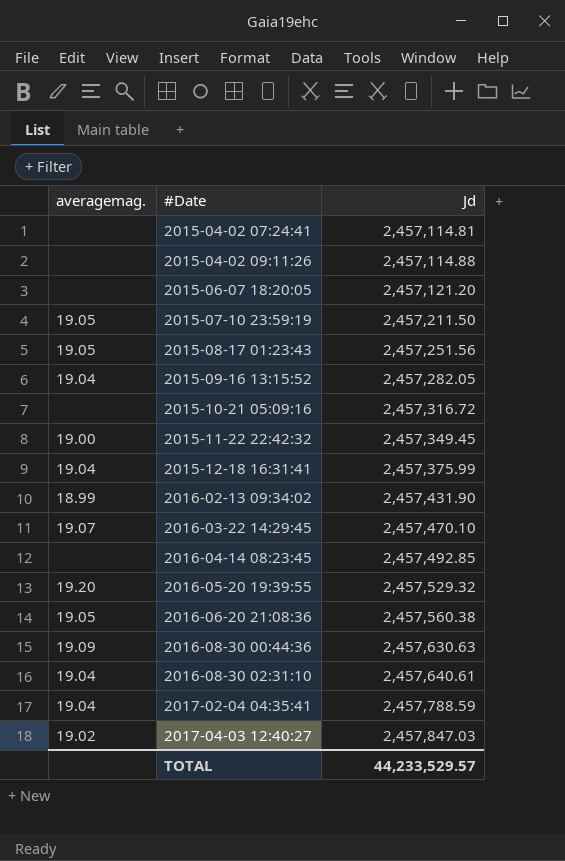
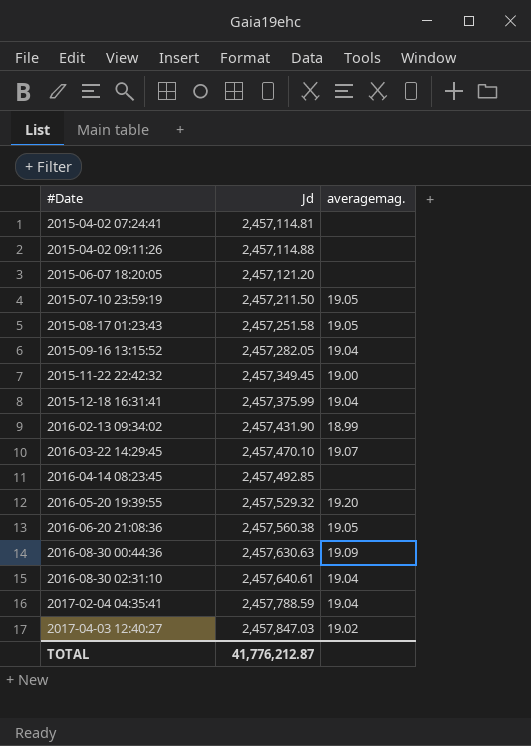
column averagemag. | position: 1 -> 3
row 2015-10-21 05:09:16: none | 2,457,316.72 -> none
2015-08-17 01:23:43 | Jd: 2,457,251.56 -> 2,457,251.58
TOTAL | Jd: 44,233,529.57 -> 41,776,212.87

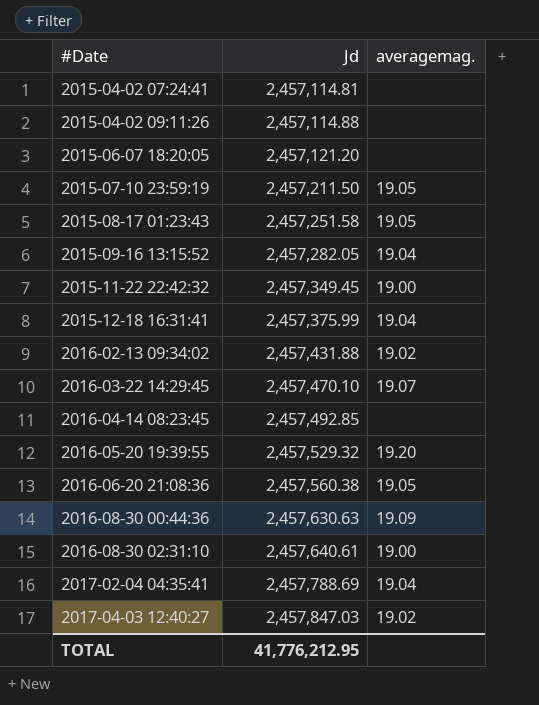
2016-02-13 09:34:02 | Jd: 2,457,431.90 -> 2,457,431.88
2016-02-13 09:34:02 | averagemag.: 18.99 -> 19.02
2016-08-30 02:31:10 | averagemag.: 19.04 -> 19.00
2017-02-04 04:35:41 | Jd: 2,457,788.59 -> 2,457,788.69
TOTAL | Jd: 41,776,212.87 -> 41,776,212.95

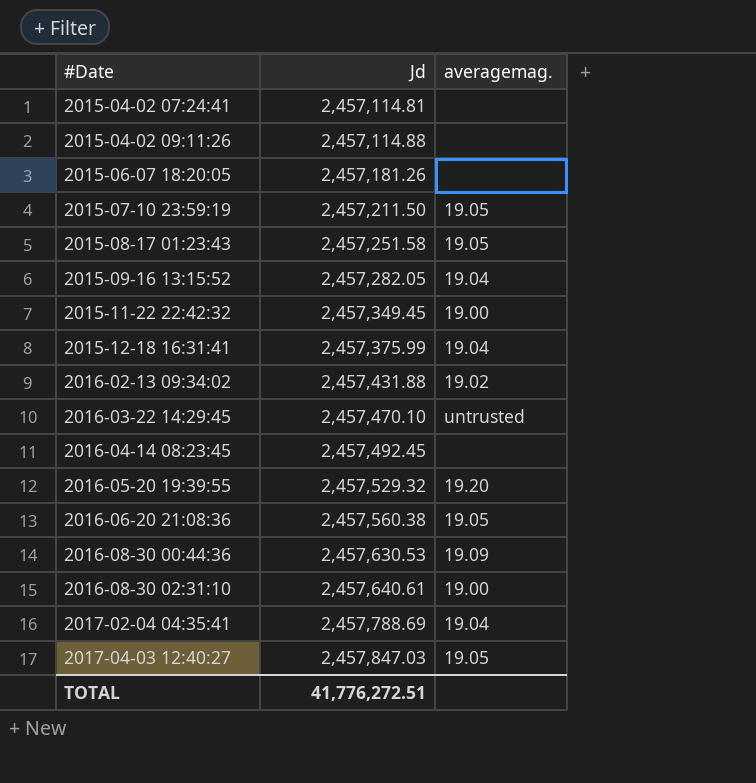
2015-06-07 18:20:05 | Jd: 2,457,121.20 -> 2,457,181.26
2016-03-22 14:29:45 | averagemag.: 19.07 -> untrusted
2016-04-14 08:23:45 | Jd: 2,457,492.85 -> 2,457,492.45
2016-08-30 00:44:36 | Jd: 2,457,630.63 -> 2,457,630.53
2017-04-03 12:40:27 | averagemag.: 19.02 -> 19.05
TOTAL | Jd: 41,776,212.95 -> 41,776,272.51

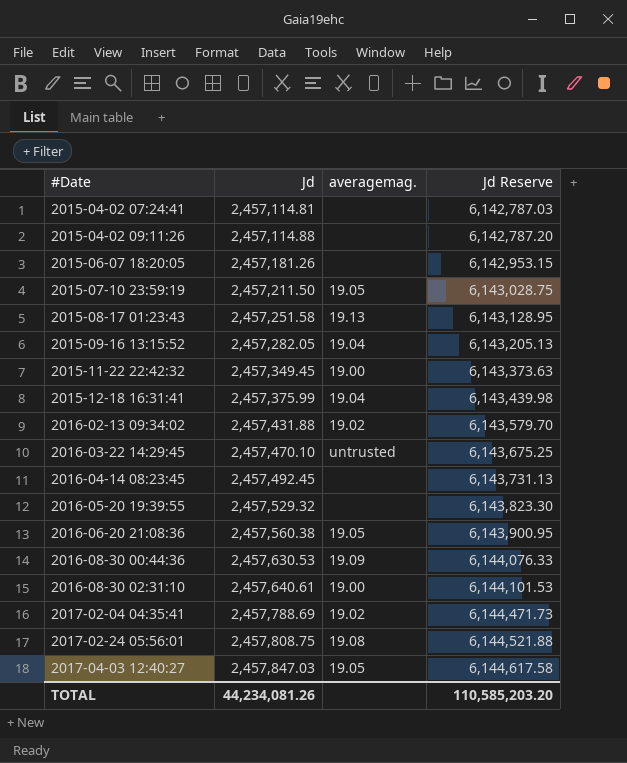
column Jd Reserve | formula: none -> [Jd] * 2.5
2015-08-17 01:23:43 | averagemag.: 19.05 -> 19.13
2016-05-20 19:39:55 | averagemag.: 19.20 -> none
2017-02-04 04:35:41 | averagemag.: 19.04 -> 19.02
row 2017-02-24 05:56:01: none -> 2,457,808.75 | 19.08 | 6,144,521.88
TOTAL | Jd: 41,776,272.51 -> 44,234,081.26

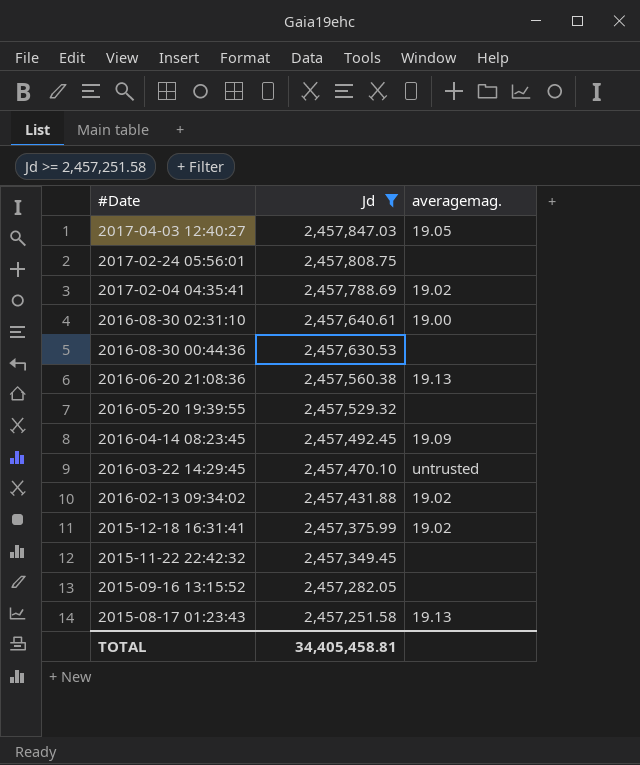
filter: none -> Jd >= 2,457,251.58
row order: #Date ascending -> #Date descending
column Jd Reserve | formula: [Jd] * 2.5 -> none
2017-02-24 05:56:01 | averagemag.: 19.08 -> none
2016-08-30 00:44:36 | averagemag.: 19.09 -> none
2016-06-20 21:08:36 | averagemag.: 19.05 -> 19.13
2016-04-14 08:23:45 | averagemag.: none -> 19.09
2015-12-18 16:31:41 | averagemag.: 19.04 -> 19.02
2015-11-22 22:42:32 | averagemag.: 19.00 -> none
2015-09-16 13:15:52 | averagemag.: 19.04 -> none
TOTAL | Jd: 44,234,081.26 -> 34,405,458.81

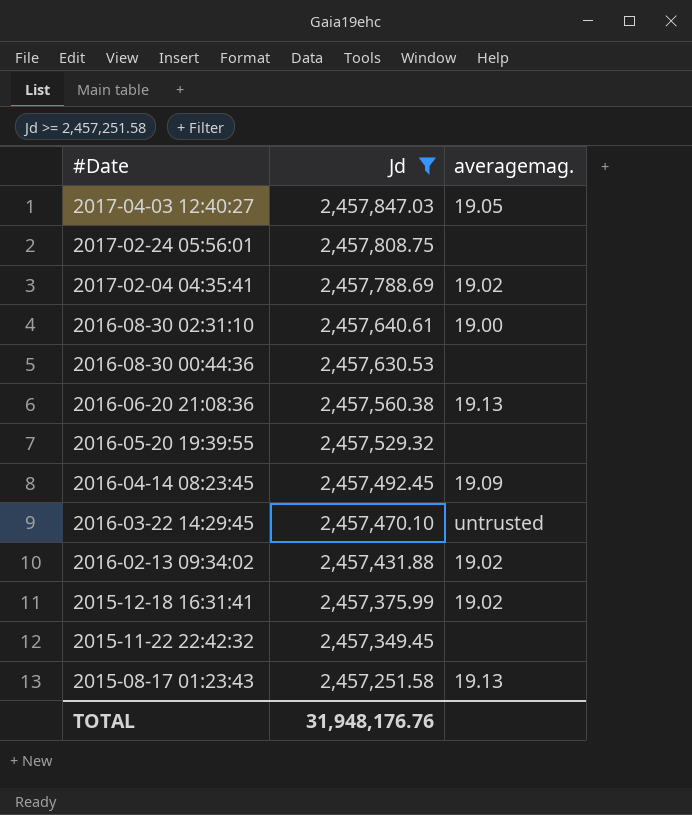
row 2015-09-16 13:15:52: 2,457,282.05 | none -> none
TOTAL | Jd: 34,405,458.81 -> 31,948,176.76

